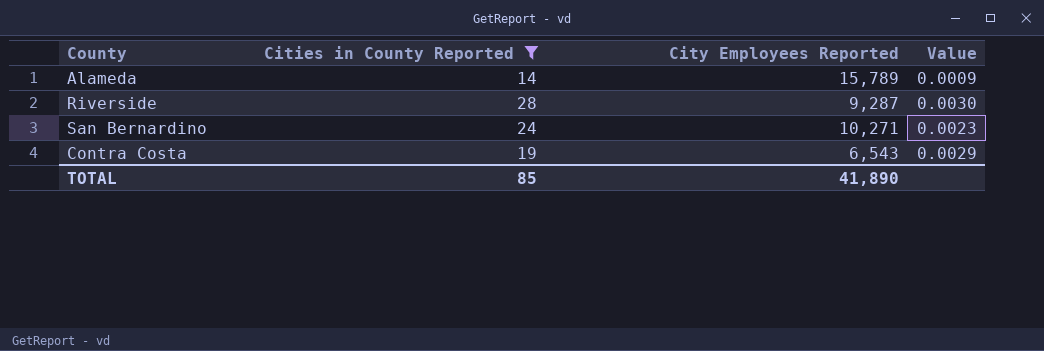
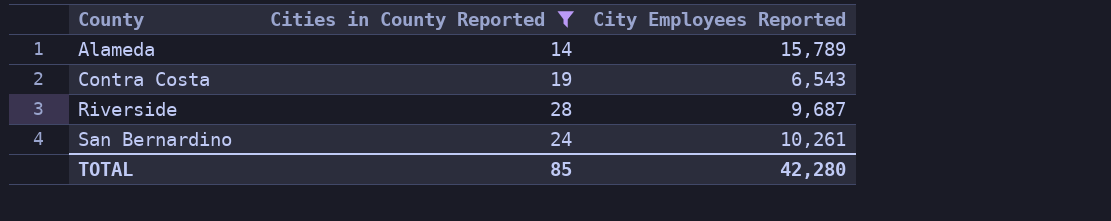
row order: none -> County ascending
column Value | formula: [Cities in County Reported] / [City Employees Reported] -> none
Riverside | City Employees Reported: 9,287 -> 9,687
San Bernardino | City Employees Reported: 10,271 -> 10,261
TOTAL | City Employees Reported: 41,890 -> 42,280

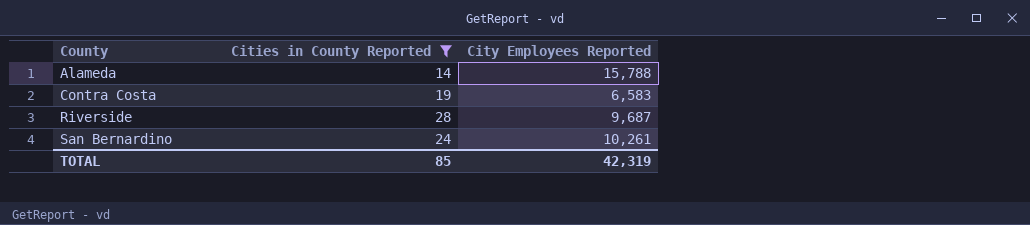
Alameda | City Employees Reported: 15,789 -> 15,788
Contra Costa | City Employees Reported: 6,543 -> 6,583
TOTAL | City Employees Reported: 42,280 -> 42,319

